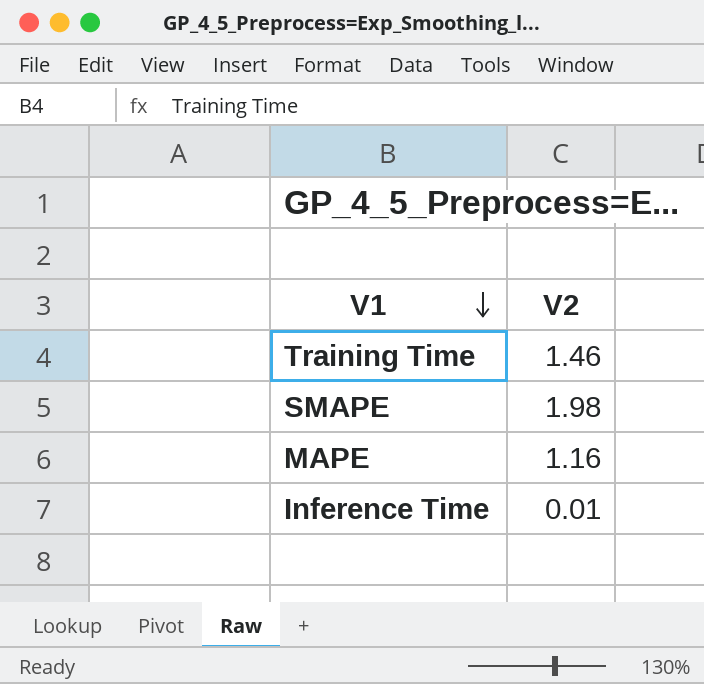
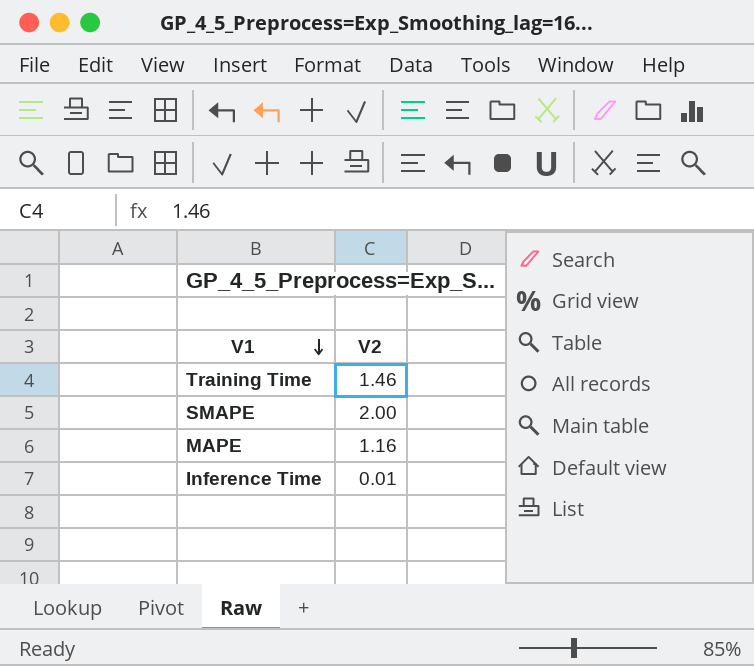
SMAPE | V2: 1.98 -> 2.00

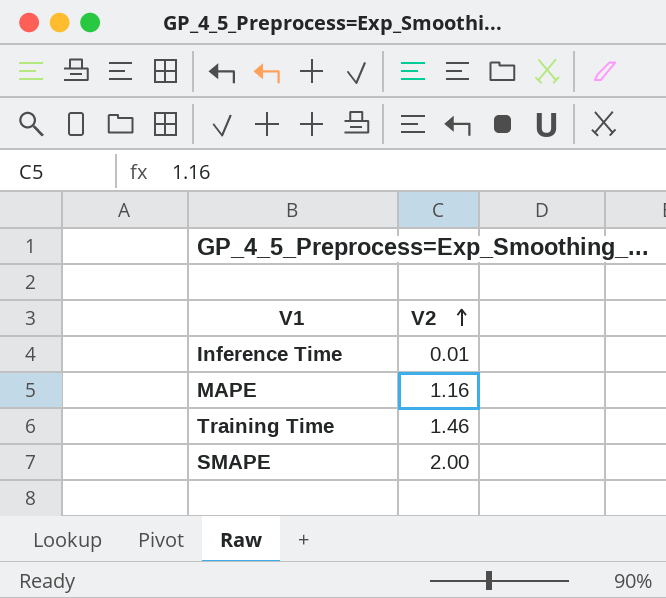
row order: V1 descending -> V2 ascending

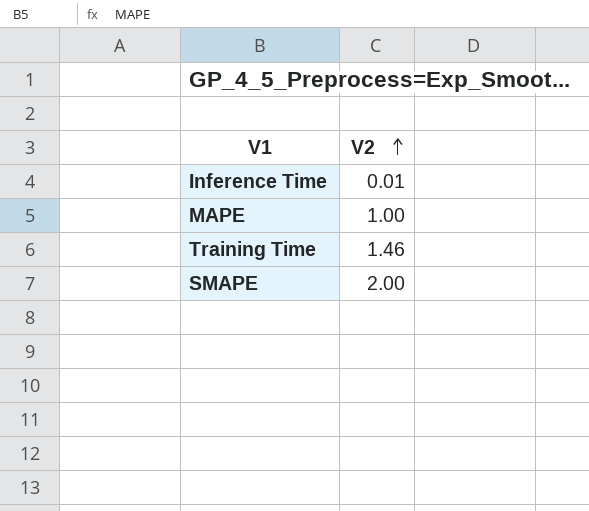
MAPE | V2: 1.16 -> 1.00

